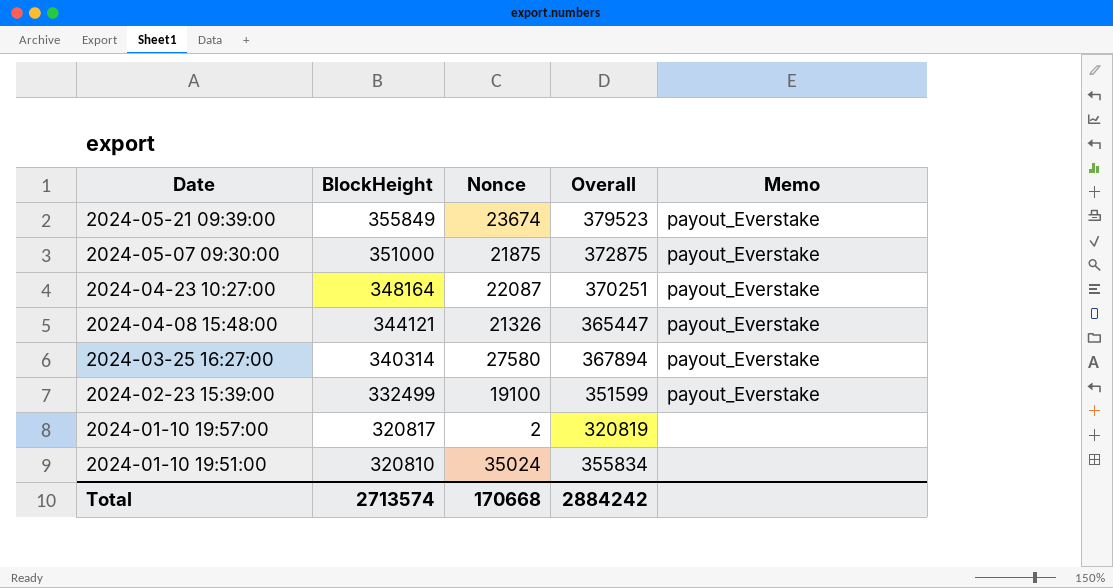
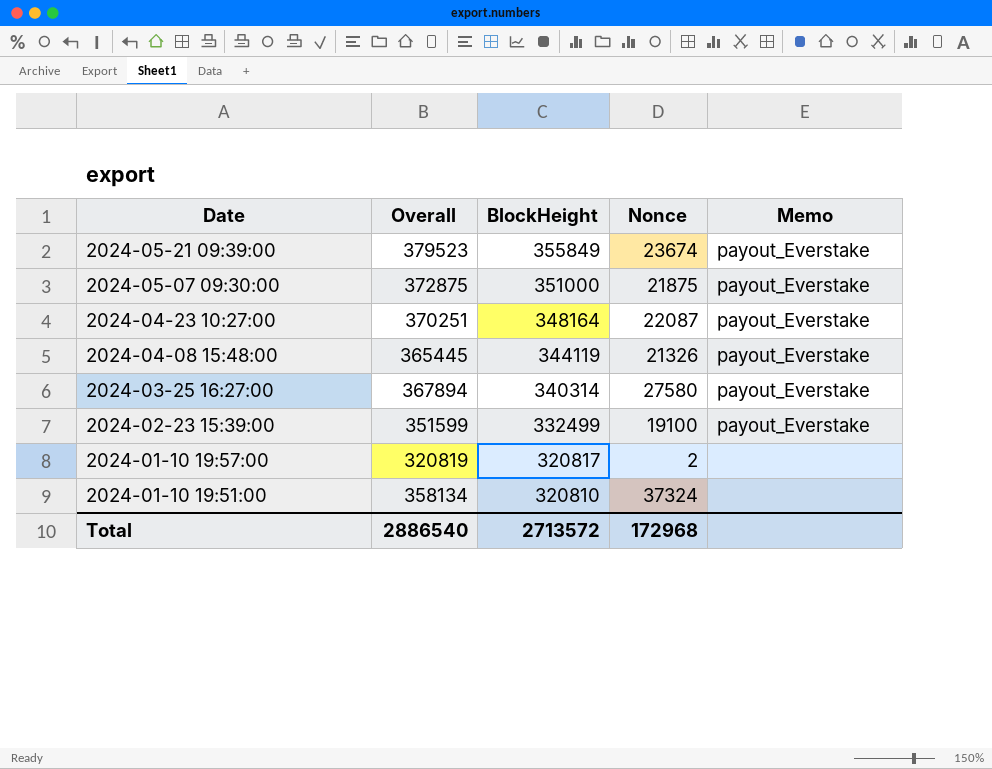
column Overall | position: 4 -> 2
2024-04-08 15:48:00 | Overall: 365447 -> 365445
2024-04-08 15:48:00 | BlockHeight: 344121 -> 344119
2024-01-10 19:51:00 | Overall: 355834 -> 358134
2024-01-10 19:51:00 | Nonce: 35024 -> 37324
Total | Overall: 2884242 -> 2886540
Total | BlockHeight: 2713574 -> 2713572
Total | Nonce: 170668 -> 172968

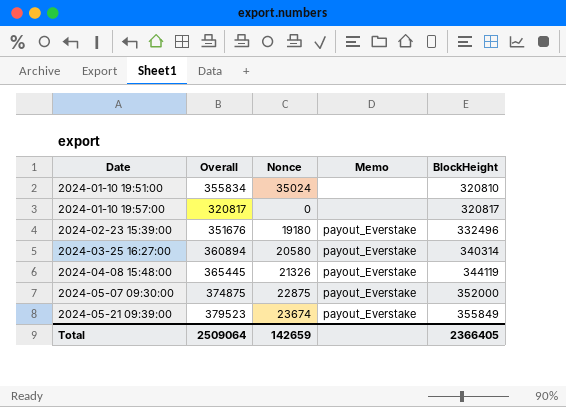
row order: Date descending -> Date ascending
column BlockHeight | position: 3 -> 5
row 2024-04-23 10:27:00: 370251 | 348164 | 22087 | payout_Everstake -> none
2024-01-10 19:51:00 | Overall: 358134 -> 355834
2024-01-10 19:51:00 | Nonce: 37324 -> 35024
2024-01-10 19:57:00 | Overall: 320819 -> 320817
2024-01-10 19:57:00 | Nonce: 2 -> 0
2024-02-23 15:39:00 | Overall: 351599 -> 351676
2024-02-23 15:39:00 | Nonce: 19100 -> 19180
2024-02-23 15:39:00 | BlockHeight: 332499 -> 332496
2024-03-25 16:27:00 | Overall: 367894 -> 360894
2024-03-25 16:27:00 | Nonce: 27580 -> 20580
2024-05-07 09:30:00 | Overall: 372875 -> 374875
2024-05-07 09:30:00 | Nonce: 21875 -> 22875
2024-05-07 09:30:00 | BlockHeight: 351000 -> 352000
Total | Overall: 2886540 -> 2509064
Total | Nonce: 172968 -> 142659
Total | BlockHeight: 2713572 -> 2366405

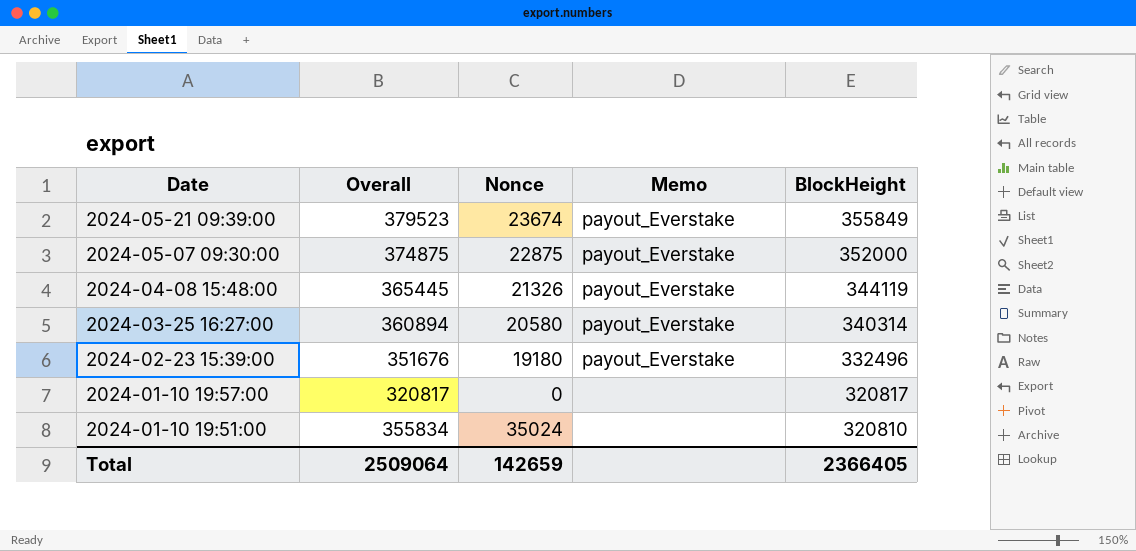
row order: Date ascending -> Date descending

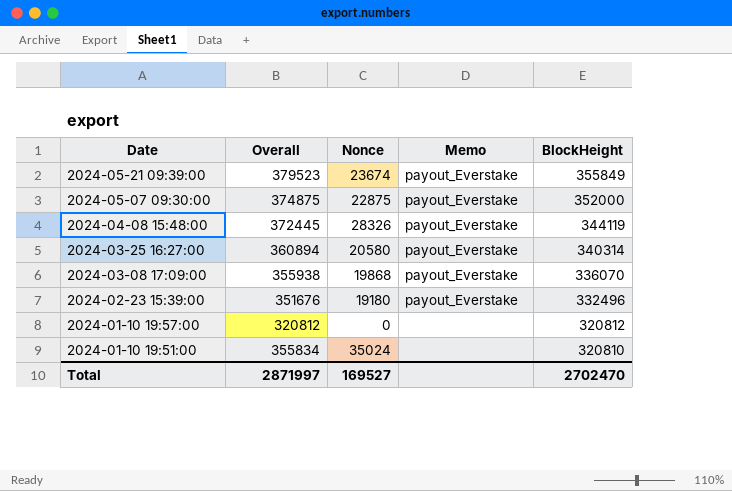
2024-04-08 15:48:00 | Overall: 365445 -> 372445
2024-04-08 15:48:00 | Nonce: 21326 -> 28326
row 2024-03-08 17:09:00: none -> 355938 | 19868 | payout_Everstake | 336070
2024-01-10 19:57:00 | Overall: 320817 -> 320812
2024-01-10 19:57:00 | BlockHeight: 320817 -> 320812
Total | Overall: 2509064 -> 2871997
Total | Nonce: 142659 -> 169527
Total | BlockHeight: 2366405 -> 2702470

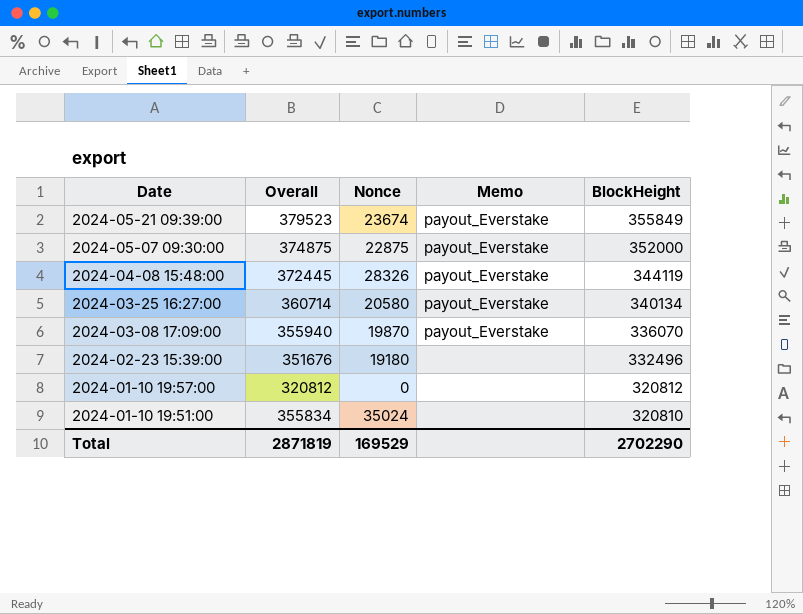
2024-03-25 16:27:00 | Overall: 360894 -> 360714
2024-03-25 16:27:00 | BlockHeight: 340314 -> 340134
2024-03-08 17:09:00 | Overall: 355938 -> 355940
2024-03-08 17:09:00 | Nonce: 19868 -> 19870
2024-02-23 15:39:00 | Memo: payout_Everstake -> none
Total | Overall: 2871997 -> 2871819
Total | Nonce: 169527 -> 169529
Total | BlockHeight: 2702470 -> 2702290

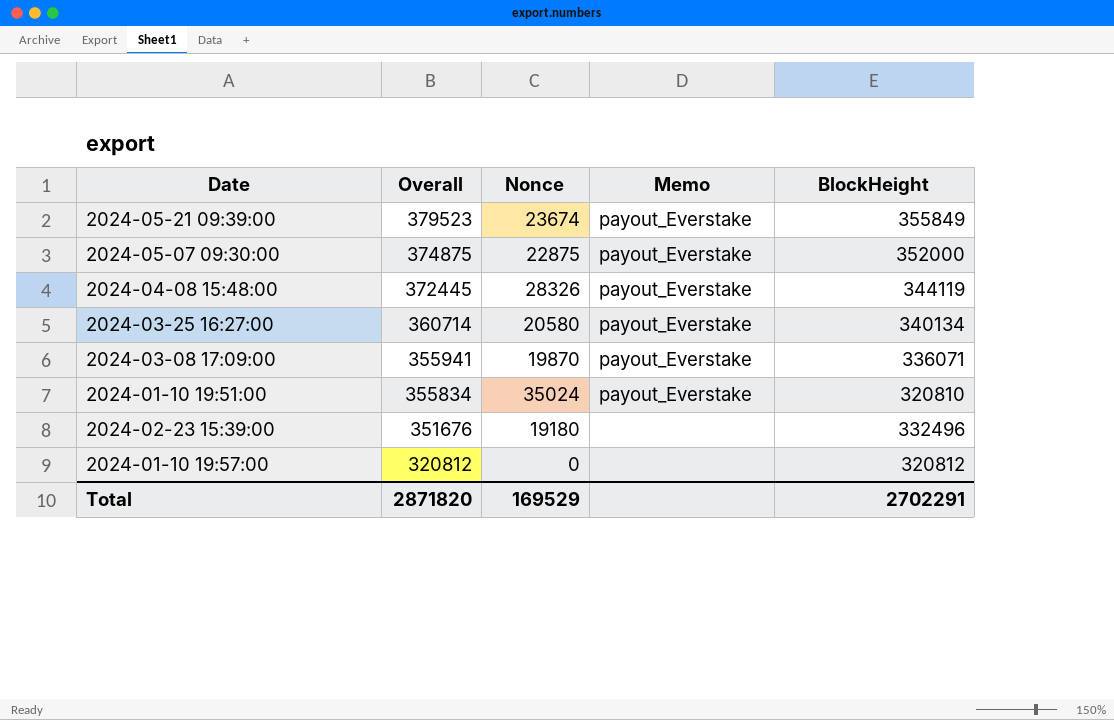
row order: Date descending -> Overall descending
2024-03-08 17:09:00 | Overall: 355940 -> 355941
2024-03-08 17:09:00 | BlockHeight: 336070 -> 336071
2024-01-10 19:51:00 | Memo: none -> payout_Everstake
Total | Overall: 2871819 -> 2871820
Total | BlockHeight: 2702290 -> 2702291

